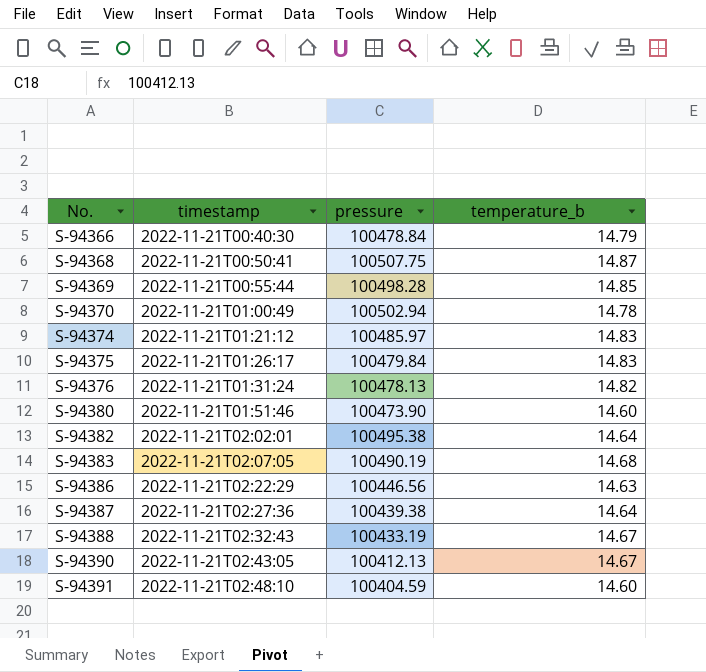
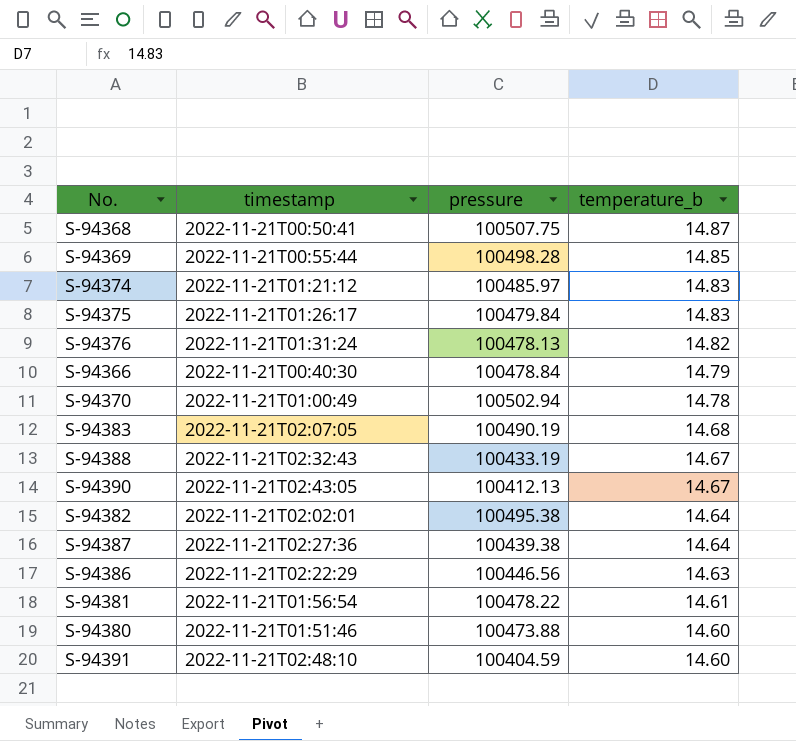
row order: No. ascending -> temperature_b descending
row S-94381: none -> 2022-11-21T01:56:54 | 100478.22 | 14.61
S-94380 | pressure: 100473.90 -> 100473.88

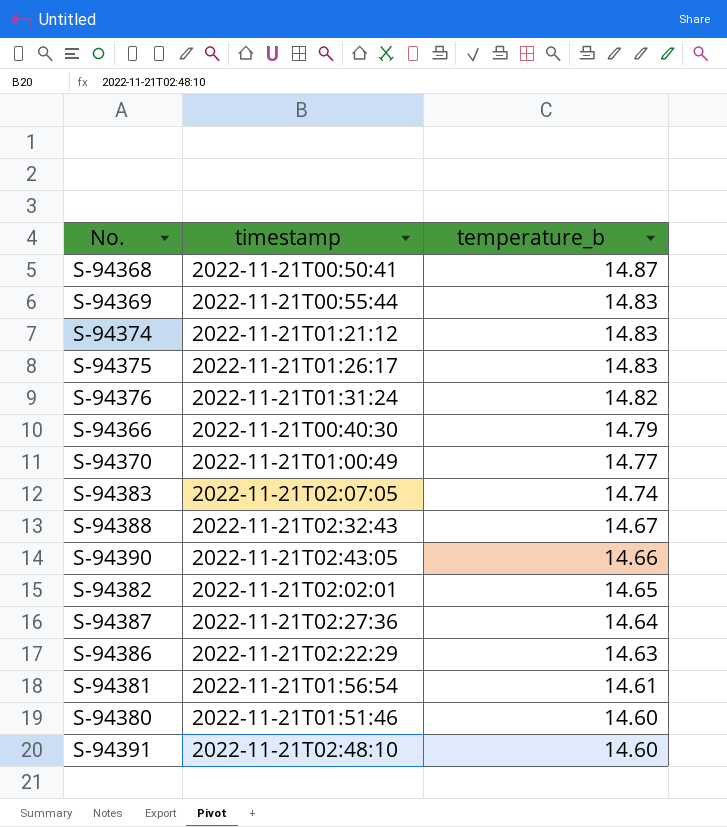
column pressure | position: 3 -> none
S-94369 | temperature_b: 14.85 -> 14.83
S-94370 | temperature_b: 14.78 -> 14.77
S-94383 | temperature_b: 14.68 -> 14.74
S-94390 | temperature_b: 14.67 -> 14.66
S-94382 | temperature_b: 14.64 -> 14.65

